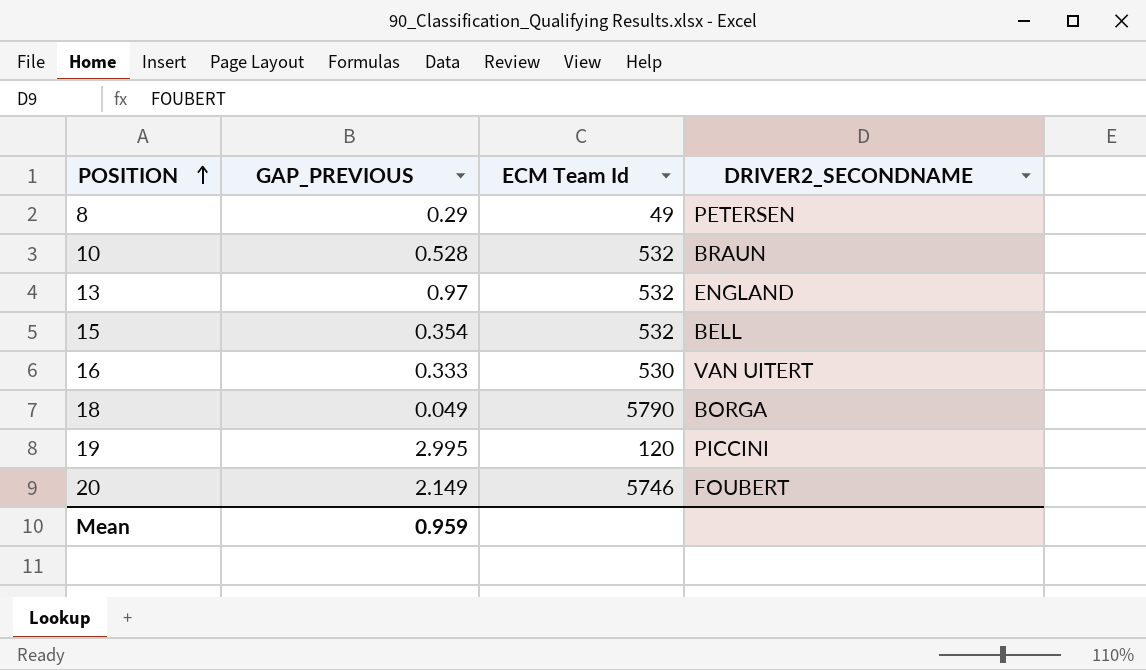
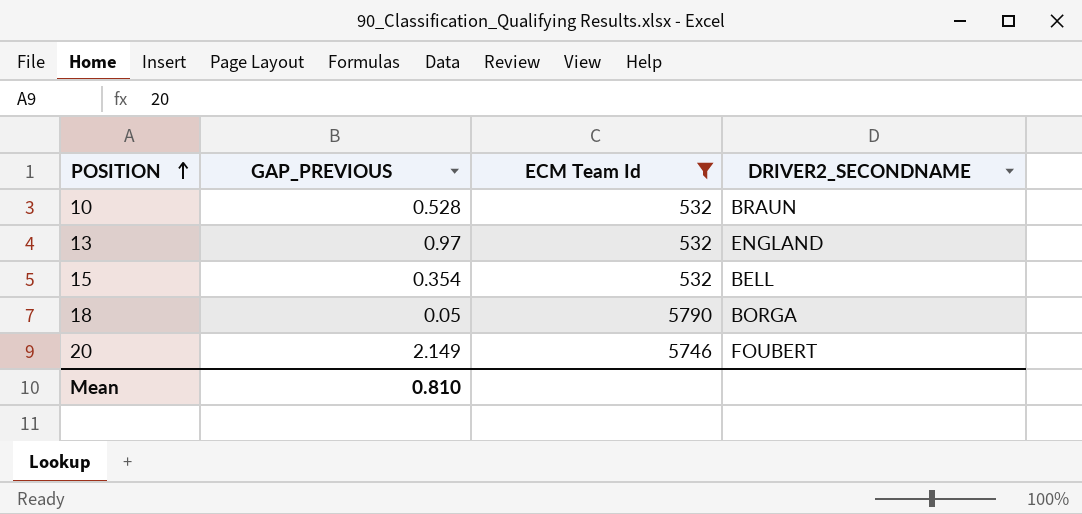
filter: none -> ECM Team Id >= 532
18 | GAP_PREVIOUS: 0.049 -> 0.05
Mean | GAP_PREVIOUS: 0.959 -> 0.810

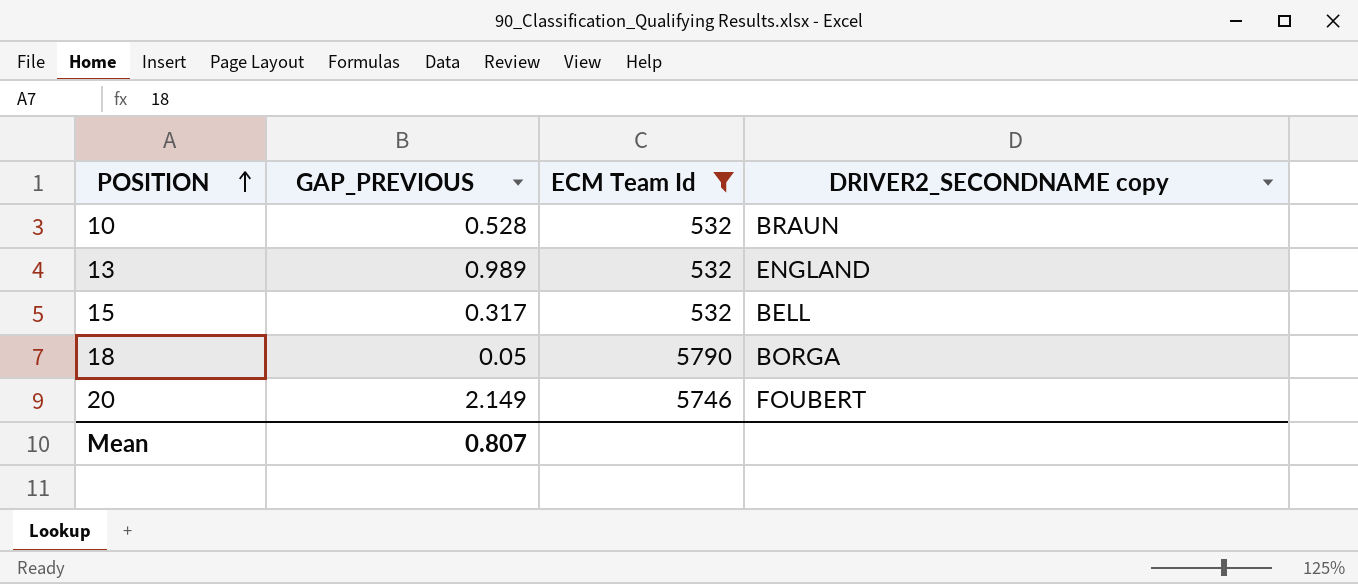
column name: DRIVER2_SECONDNAME -> DRIVER2_SECONDNAME copy
13 | GAP_PREVIOUS: 0.97 -> 0.989
15 | GAP_PREVIOUS: 0.354 -> 0.317
Mean | GAP_PREVIOUS: 0.810 -> 0.807

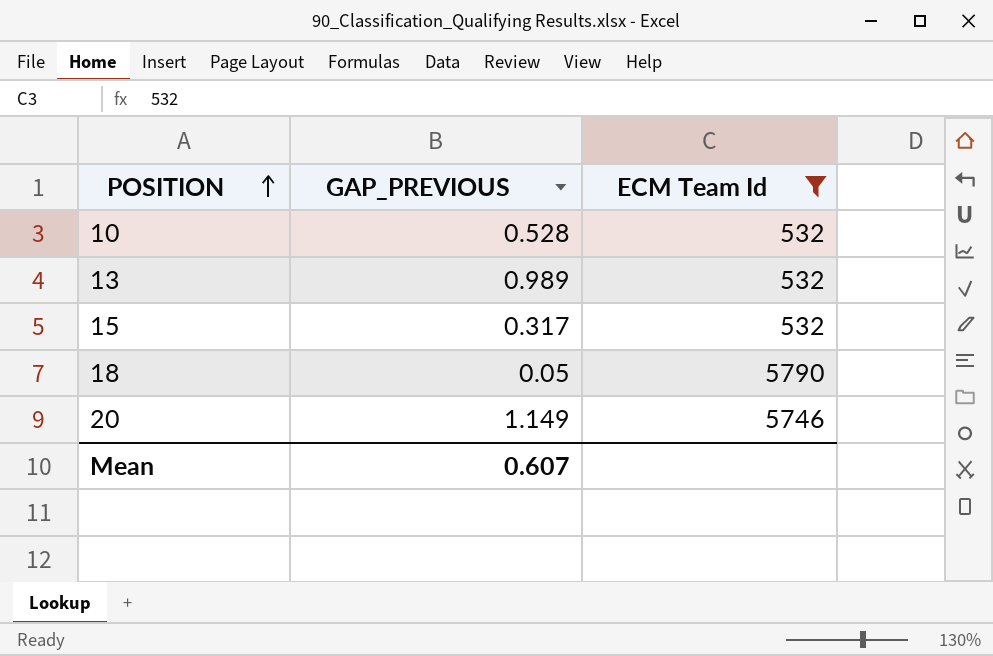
column DRIVER2_SECONDNAME copy | position: 4 -> none
20 | GAP_PREVIOUS: 2.149 -> 1.149
Mean | GAP_PREVIOUS: 0.807 -> 0.607

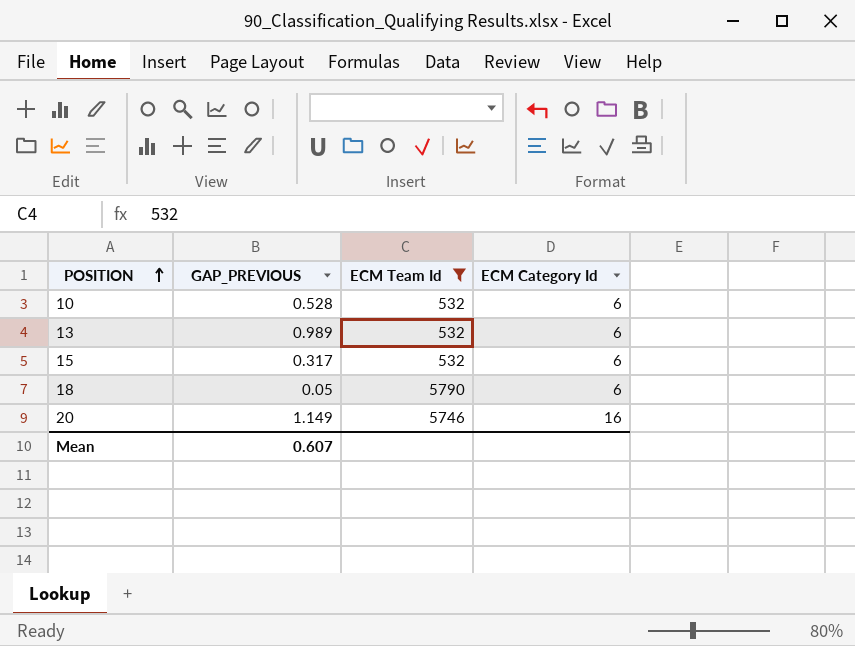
column ECM Category Id | position: none -> 4

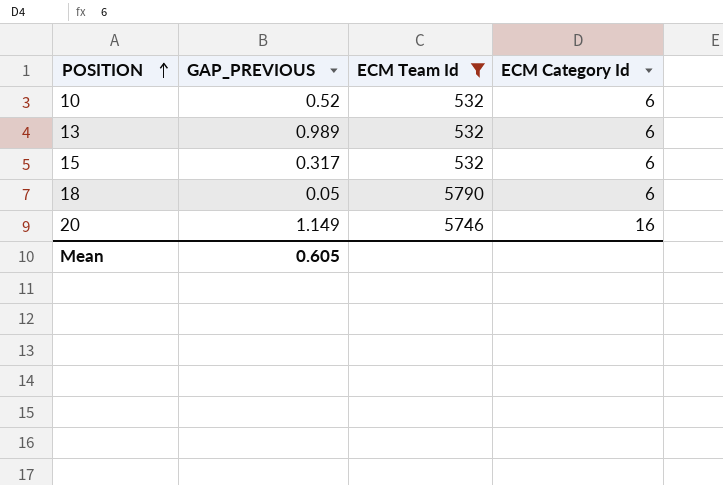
10 | GAP_PREVIOUS: 0.528 -> 0.52
Mean | GAP_PREVIOUS: 0.607 -> 0.605

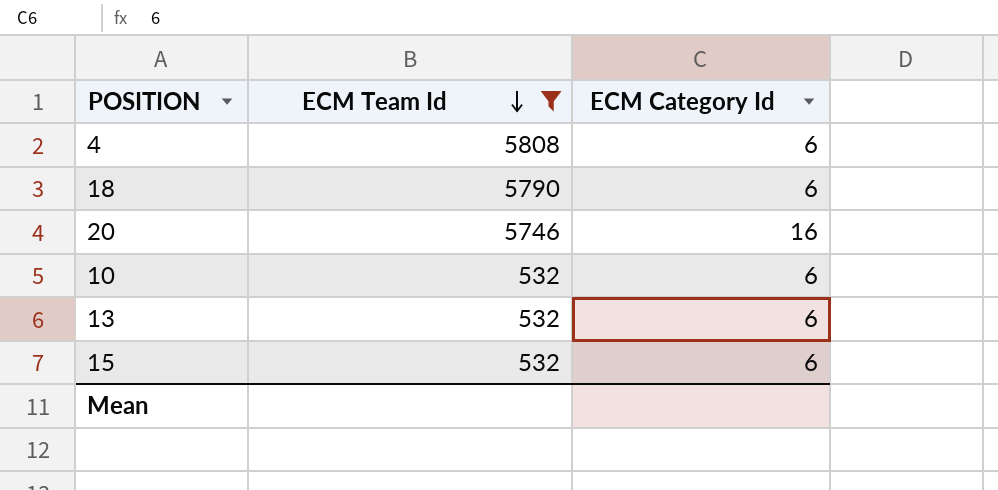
row order: POSITION ascending -> ECM Team Id descending
column GAP_PREVIOUS | position: 2 -> none
row 4: none -> 5808 | 6

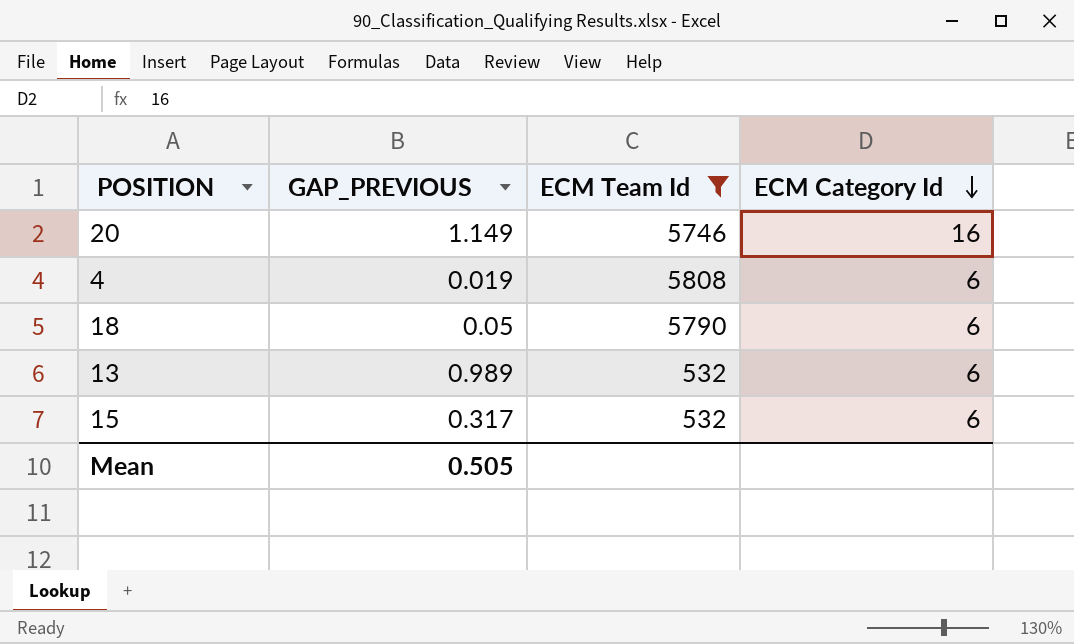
row order: ECM Team Id descending -> ECM Category Id descending
column GAP_PREVIOUS | position: none -> 2
row 10: 532 | 6 -> none

